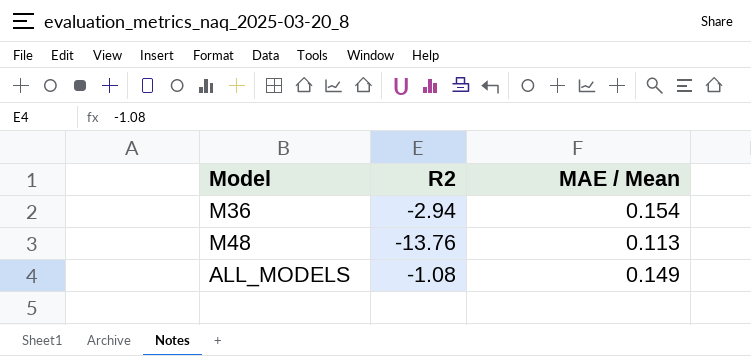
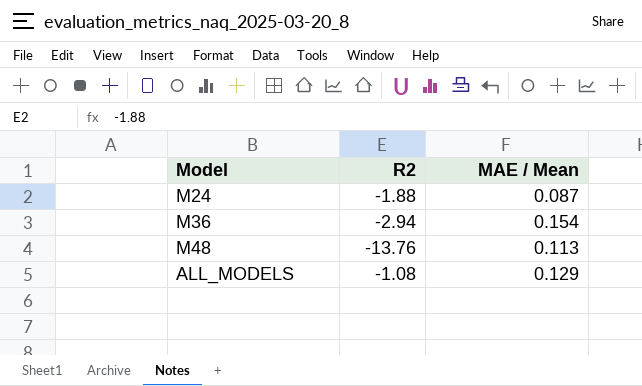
row M24: none -> -1.88 | 0.087
ALL_MODELS | MAE / Mean: 0.149 -> 0.129

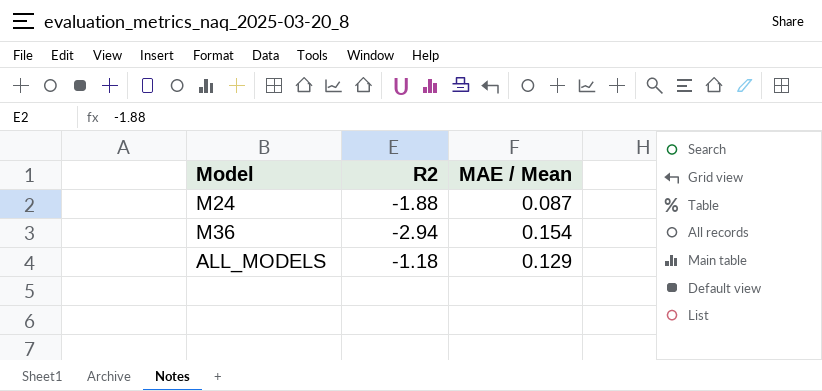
row M48: -13.76 | 0.113 -> none
ALL_MODELS | R2: -1.08 -> -1.18

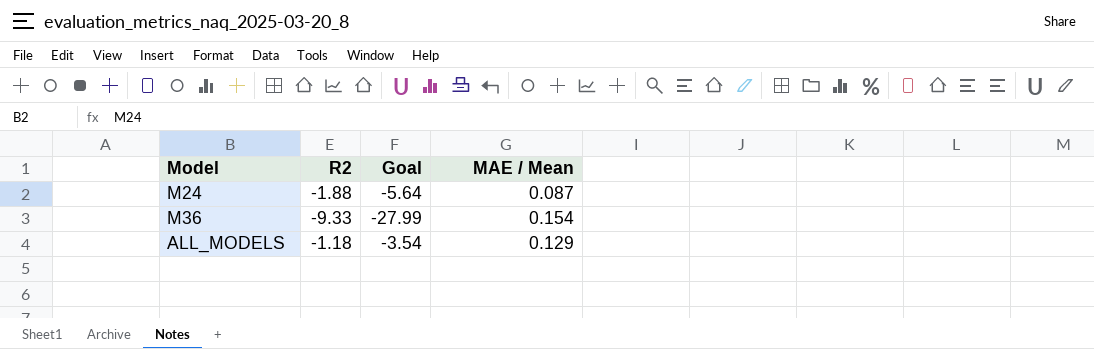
column Goal | formula: none -> [R2] * 3
M36 | R2: -2.94 -> -9.33

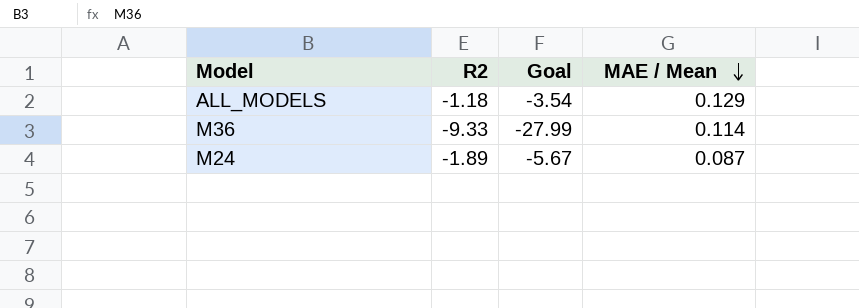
row order: none -> MAE / Mean descending
M36 | MAE / Mean: 0.154 -> 0.114
M24 | R2: -1.88 -> -1.89
M24 | Goal: -5.64 -> -5.67

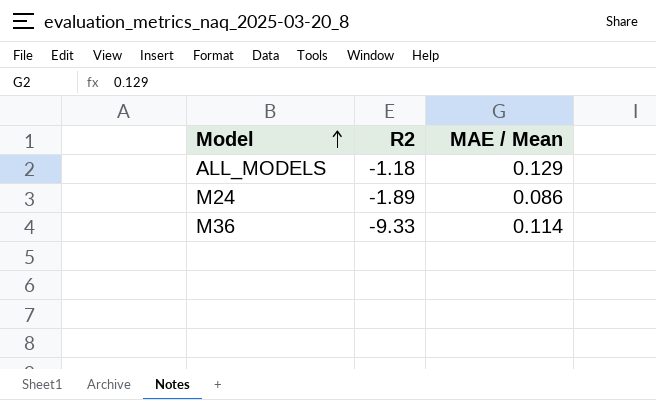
row order: MAE / Mean descending -> Model ascending
column Goal | formula: [R2] * 3 -> none
M24 | MAE / Mean: 0.087 -> 0.086

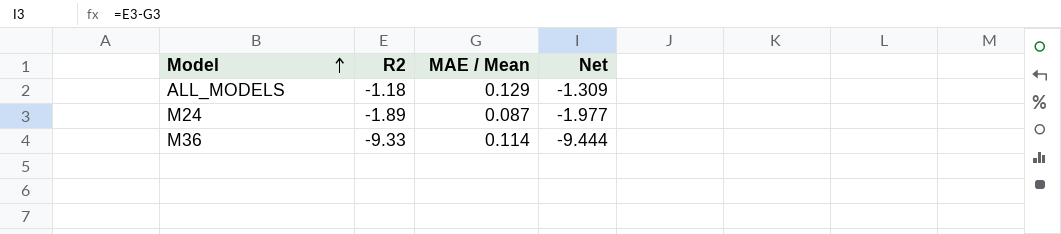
column Net | formula: none -> [R2] - [MAE / Mean]
M24 | MAE / Mean: 0.086 -> 0.087

